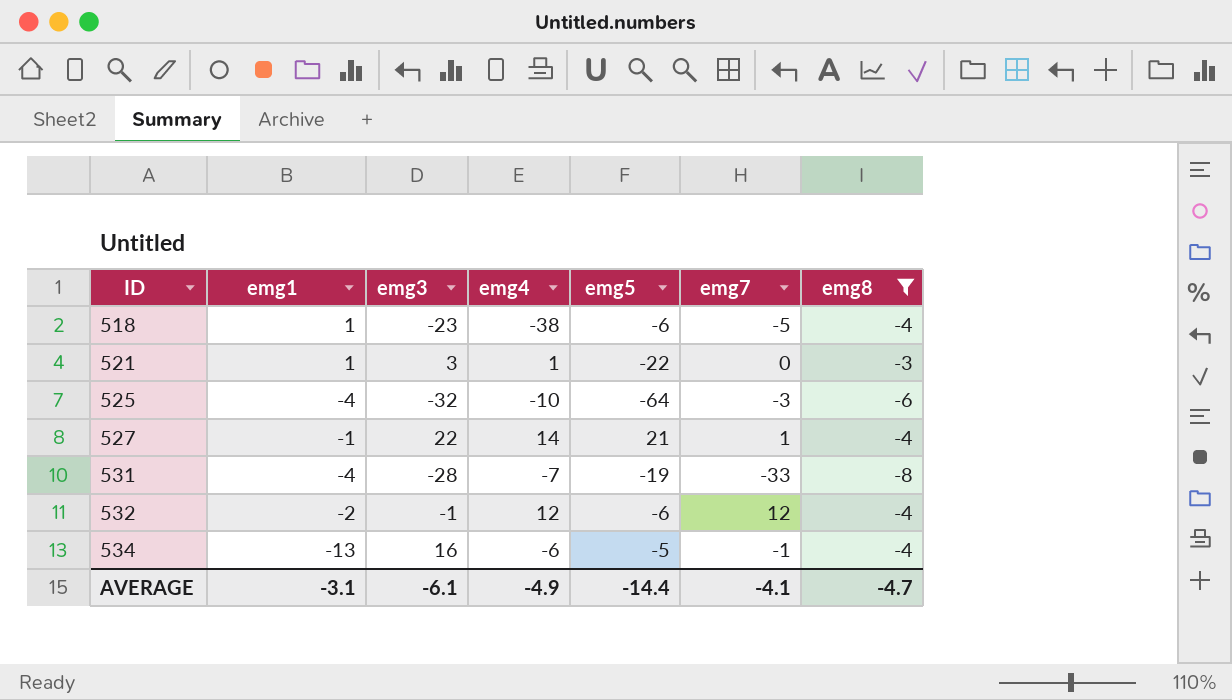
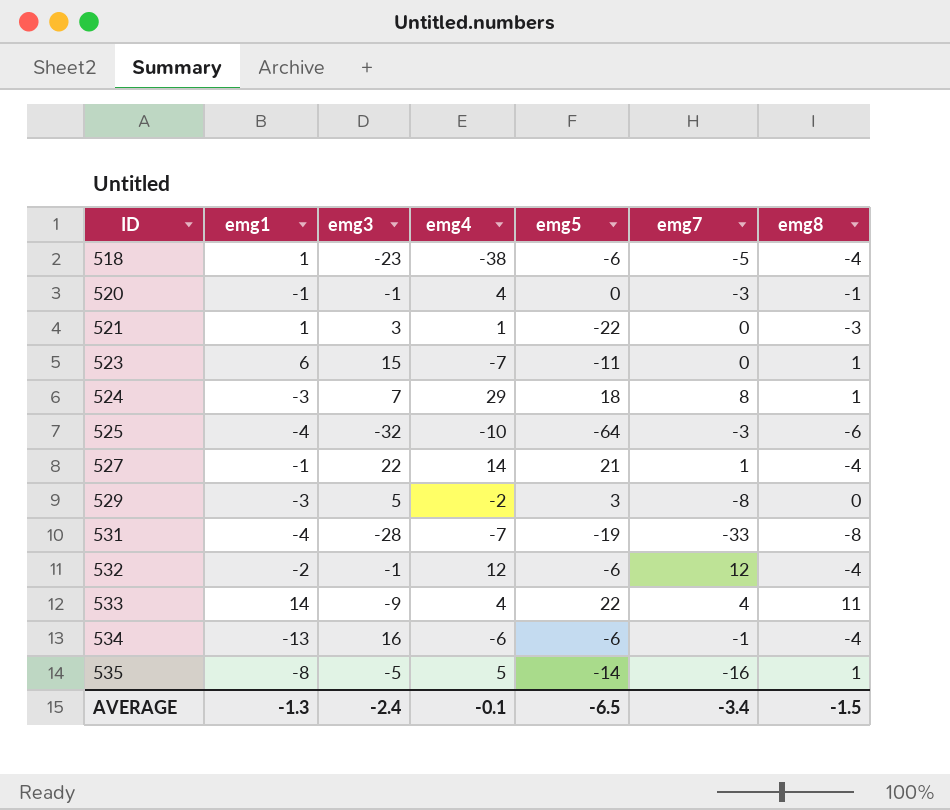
filter: emg8 <= -3 -> none
534 | emg5: -5 -> -6
AVERAGE | emg1: -3.1 -> -1.3
AVERAGE | emg3: -6.1 -> -2.4
AVERAGE | emg4: -4.9 -> -0.1
AVERAGE | emg5: -14.4 -> -6.5
AVERAGE | emg7: -4.1 -> -3.4
AVERAGE | emg8: -4.7 -> -1.5

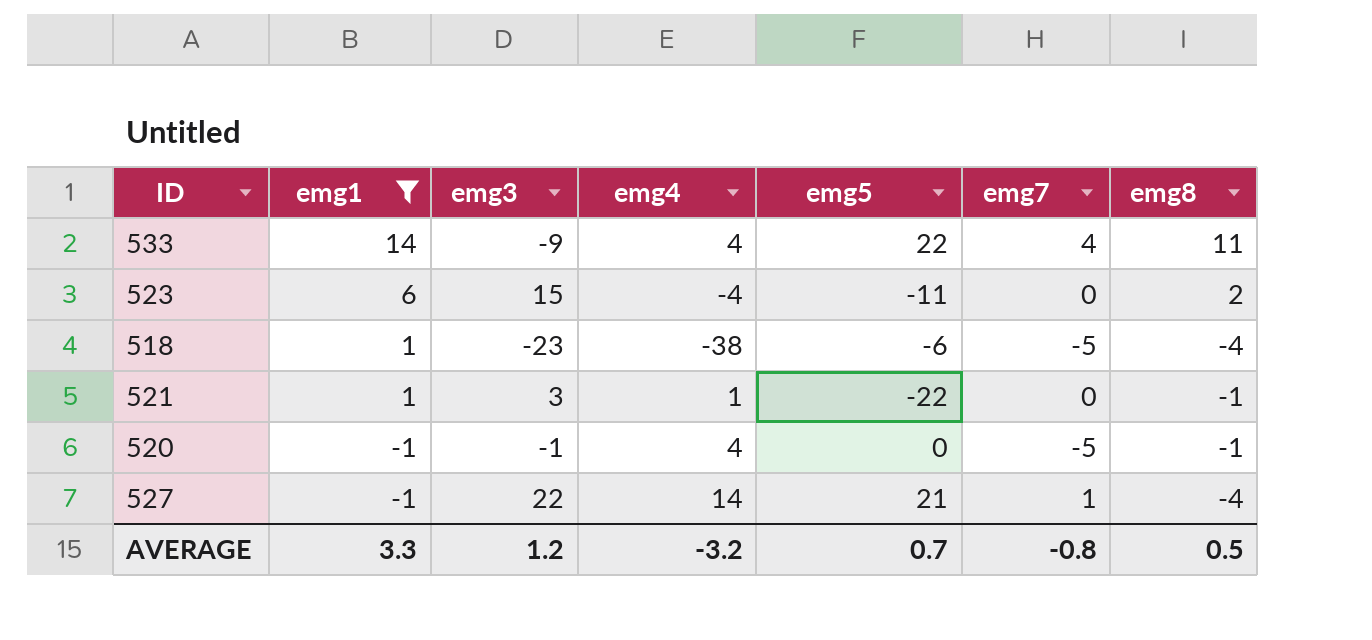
filter: none -> emg1 >= -1
row order: ID ascending -> emg1 descending
523 | emg4: -7 -> -4
523 | emg8: 1 -> 2
521 | emg8: -3 -> -1
520 | emg7: -3 -> -5
AVERAGE | emg1: -1.3 -> 3.3
AVERAGE | emg3: -2.4 -> 1.2
AVERAGE | emg4: -0.1 -> -3.2
AVERAGE | emg5: -6.5 -> 0.7
AVERAGE | emg7: -3.4 -> -0.8
AVERAGE | emg8: -1.5 -> 0.5

